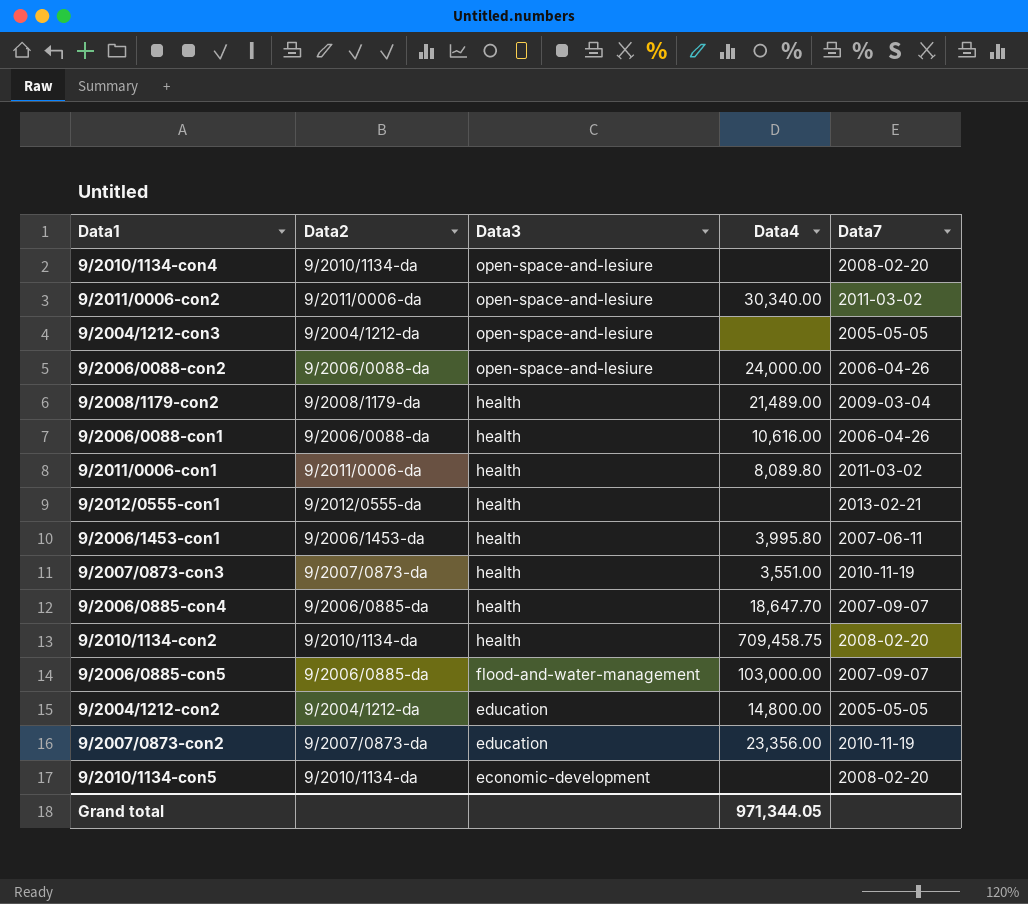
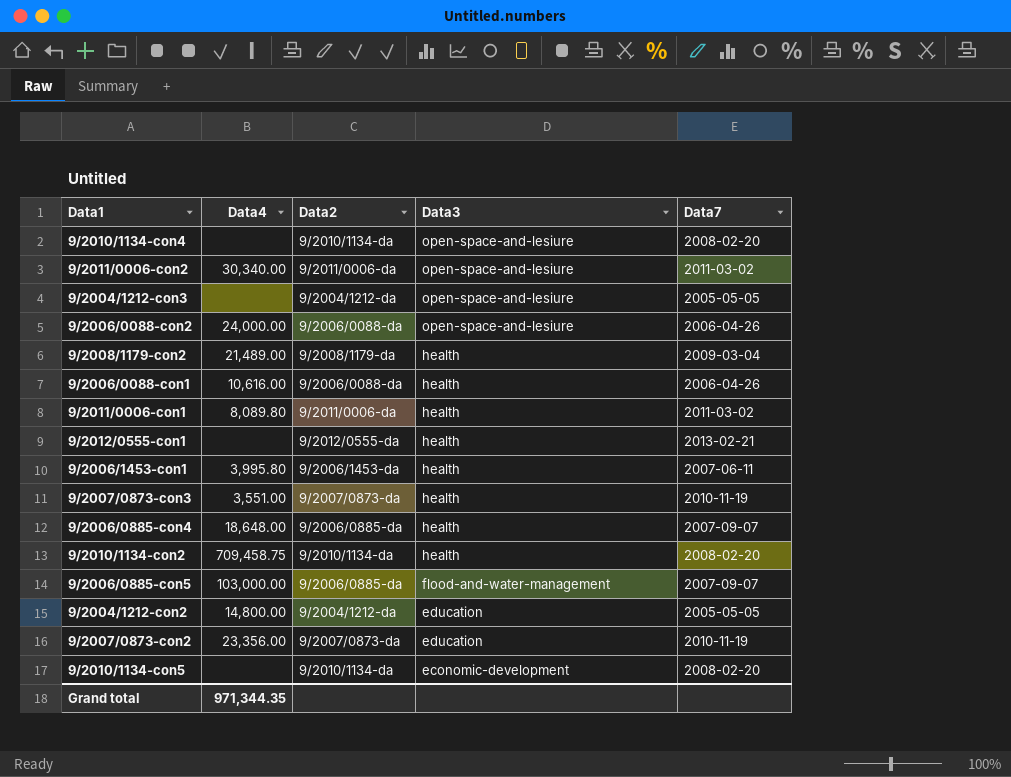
column Data4 | position: 4 -> 2
9/2006/0885-con4 | Data4: 18,647.70 -> 18,648.00
Grand total | Data4: 971,344.05 -> 971,344.35

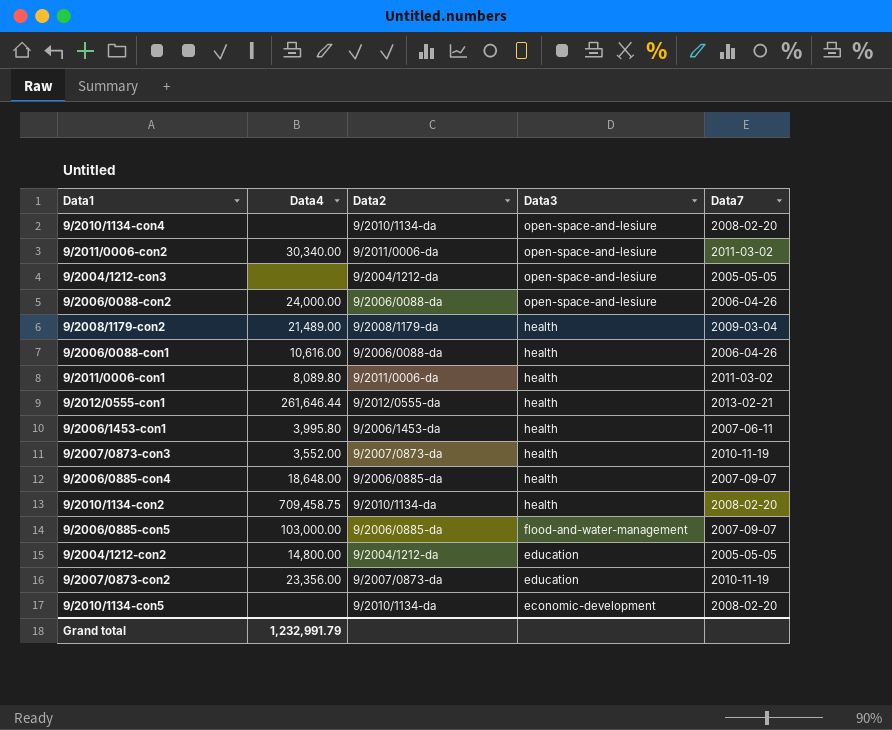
9/2012/0555-con1 | Data4: none -> 261,646.44
9/2007/0873-con3 | Data4: 3,551.00 -> 3,552.00
Grand total | Data4: 971,344.35 -> 1,232,991.79

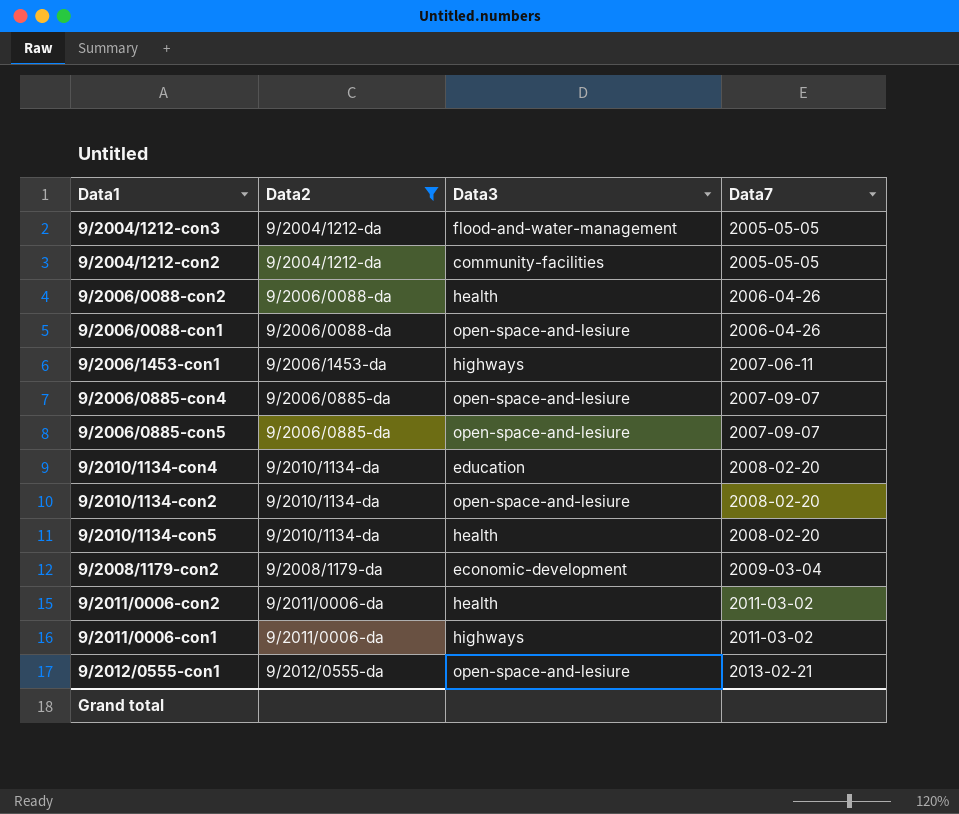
filter: none -> Data2 != 9/2007/0873-da
row order: Data3 descending -> Data7 ascending
column Data4 | position: 2 -> none
9/2004/1212-con3 | Data3: open-space-and-lesiure -> flood-and-water-management
9/2004/1212-con2 | Data3: education -> community-facilities
9/2006/0088-con2 | Data3: open-space-and-lesiure -> health
9/2006/0088-con1 | Data3: health -> open-space-and-lesiure
9/2006/1453-con1 | Data3: health -> highways
9/2006/0885-con4 | Data3: health -> open-space-and-lesiure
9/2006/0885-con5 | Data3: flood-and-water-management -> open-space-and-lesiure
9/2010/1134-con4 | Data3: open-space-and-lesiure -> education
9/2010/1134-con2 | Data3: health -> open-space-and-lesiure
9/2010/1134-con5 | Data3: economic-development -> health
9/2008/1179-con2 | Data3: health -> economic-development
9/2011/0006-con2 | Data3: open-space-and-lesiure -> health
9/2011/0006-con1 | Data3: health -> highways
9/2012/0555-con1 | Data3: health -> open-space-and-lesiure

